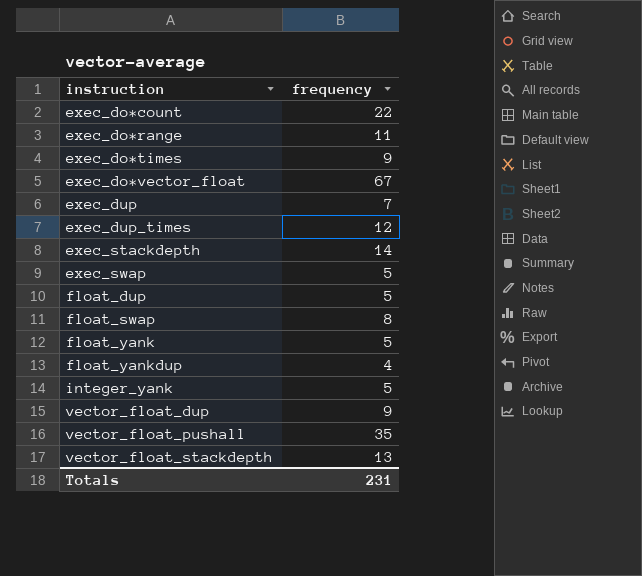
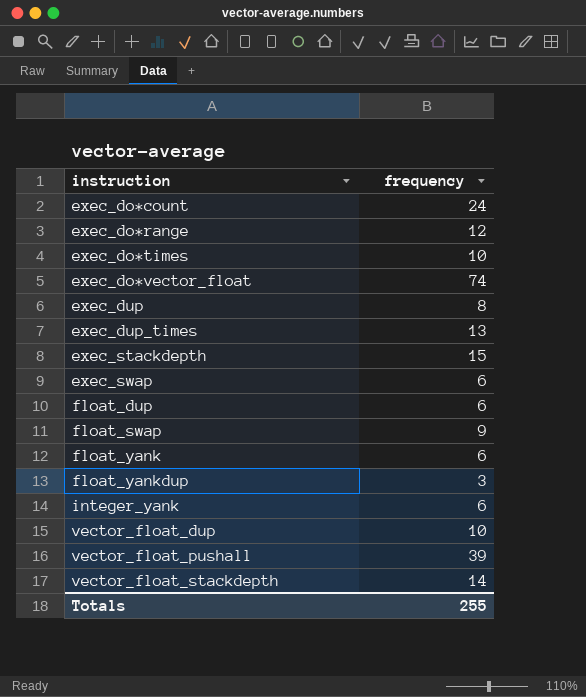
exec_do*count | frequency: 22 -> 24
exec_do*range | frequency: 11 -> 12
exec_do*times | frequency: 9 -> 10
exec_do*vector_float | frequency: 67 -> 74
exec_dup | frequency: 7 -> 8
exec_dup_times | frequency: 12 -> 13
exec_stackdepth | frequency: 14 -> 15
exec_swap | frequency: 5 -> 6
float_dup | frequency: 5 -> 6
float_swap | frequency: 8 -> 9
float_yank | frequency: 5 -> 6
float_yankdup | frequency: 4 -> 3
integer_yank | frequency: 5 -> 6
vector_float_dup | frequency: 9 -> 10
vector_float_pushall | frequency: 35 -> 39
vector_float_stackdepth | frequency: 13 -> 14
Totals | frequency: 231 -> 255

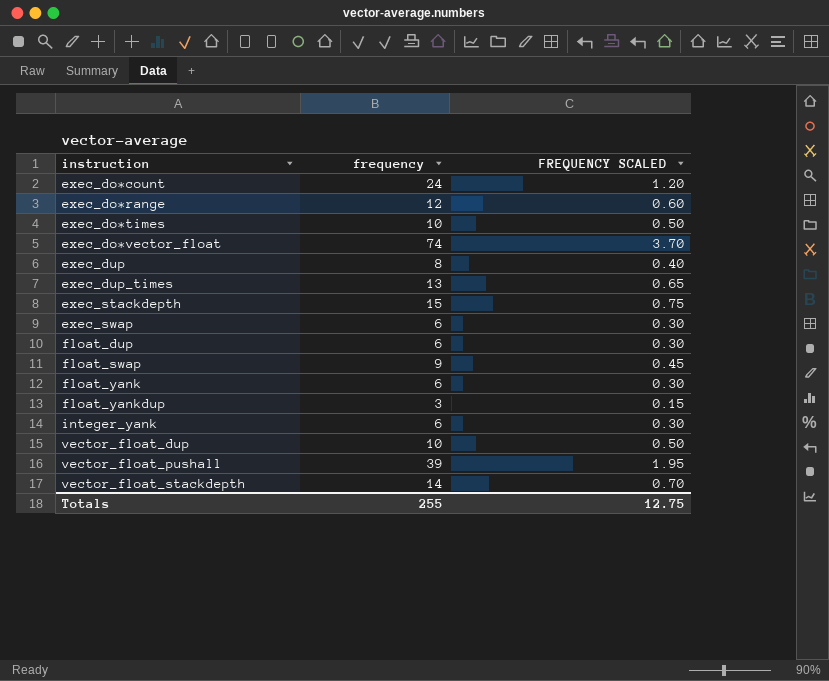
column FREQUENCY SCALED | formula: none -> [frequency] * 0.05

